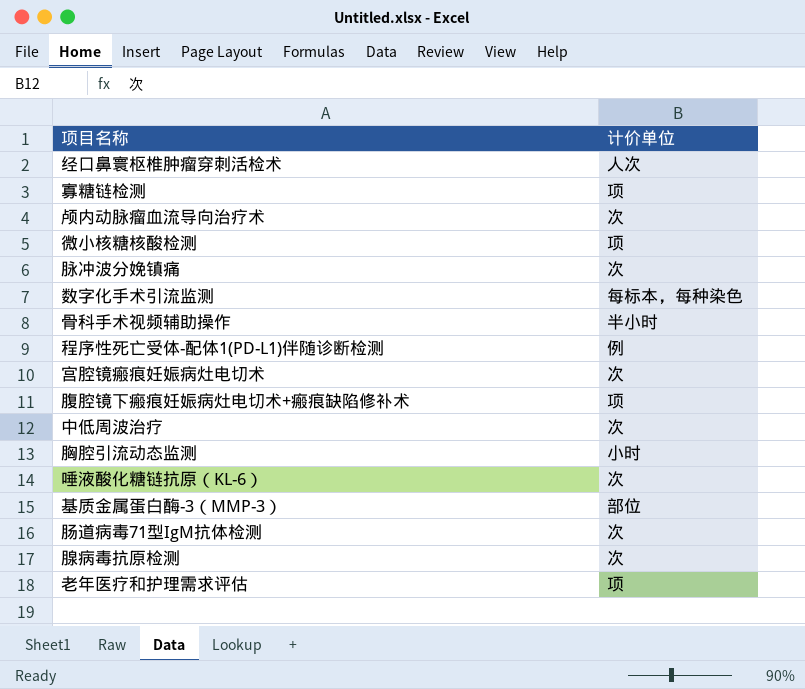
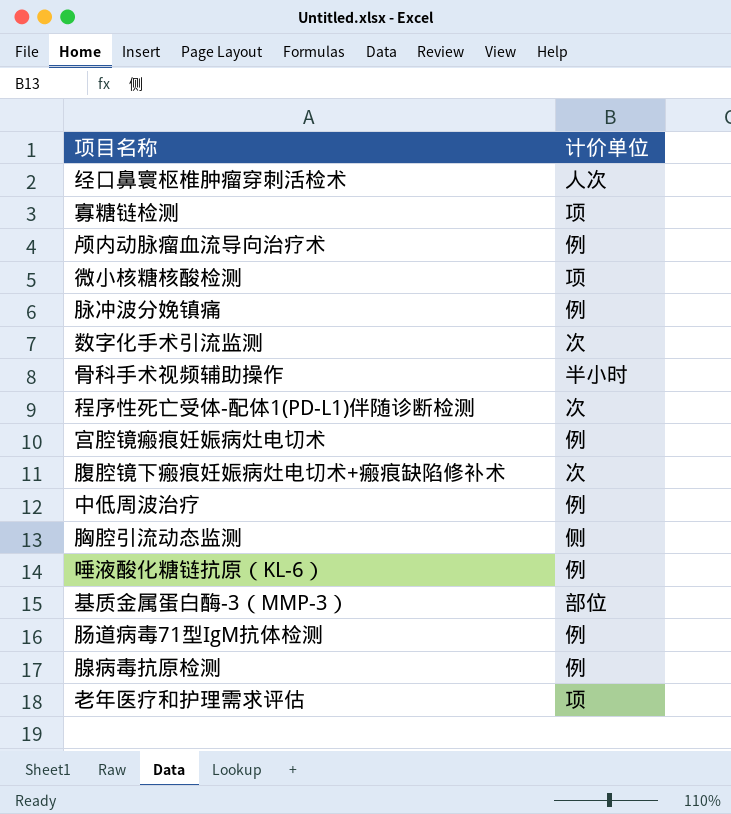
颅内动脉瘤血流导向治疗术 | 计价单位: 次 -> 例
脉冲波分娩镇痛 | 计价单位: 次 -> 例
数字化手术引流监测 | 计价单位: 每标本，每种染色 -> 次
程序性死亡受体-配体1(PD-L1)伴随诊断检测 | 计价单位: 例 -> 次
宫腔镜瘢痕妊娠病灶电切术 | 计价单位: 次 -> 例
腹腔镜下瘢痕妊娠病灶电切术+瘢痕缺陷修补术 | 计价单位: 项 -> 次
中低周波治疗 | 计价单位: 次 -> 例
胸腔引流动态监测 | 计价单位: 小时 -> 侧
唾液酸化糖链抗原（KL-6） | 计价单位: 次 -> 例
肠道病毒71型IgM抗体检测 | 计价单位: 次 -> 例
腺病毒抗原检测 | 计价单位: 次 -> 例

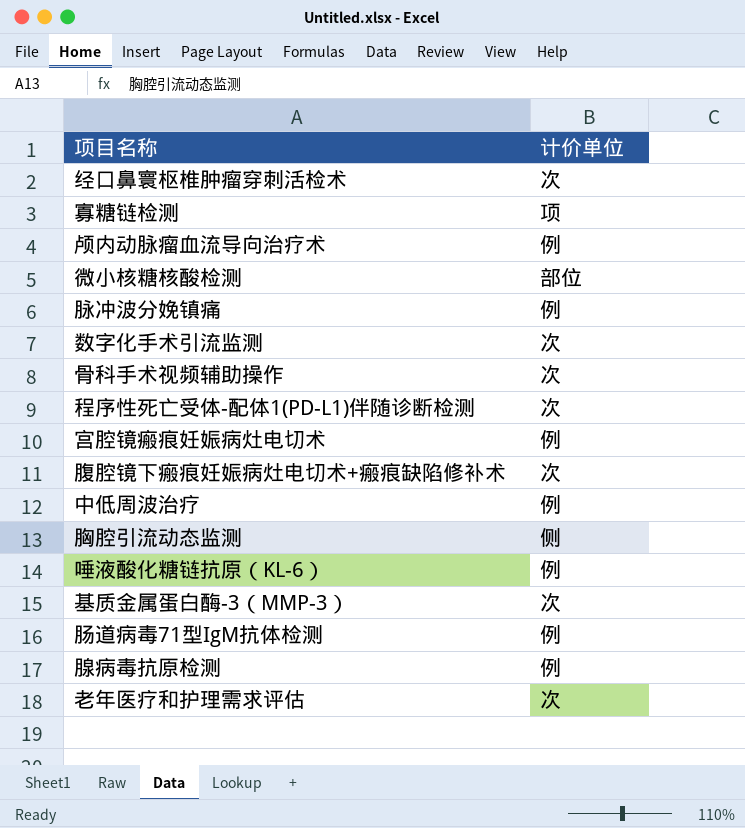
经口鼻寰枢椎肿瘤穿刺活检术 | 计价单位: 人次 -> 次
微小核糖核酸检测 | 计价单位: 项 -> 部位
骨科手术视频辅助操作 | 计价单位: 半小时 -> 次
基质金属蛋白酶-3（MMP-3） | 计价单位: 部位 -> 次
老年医疗和护理需求评估 | 计价单位: 项 -> 次

